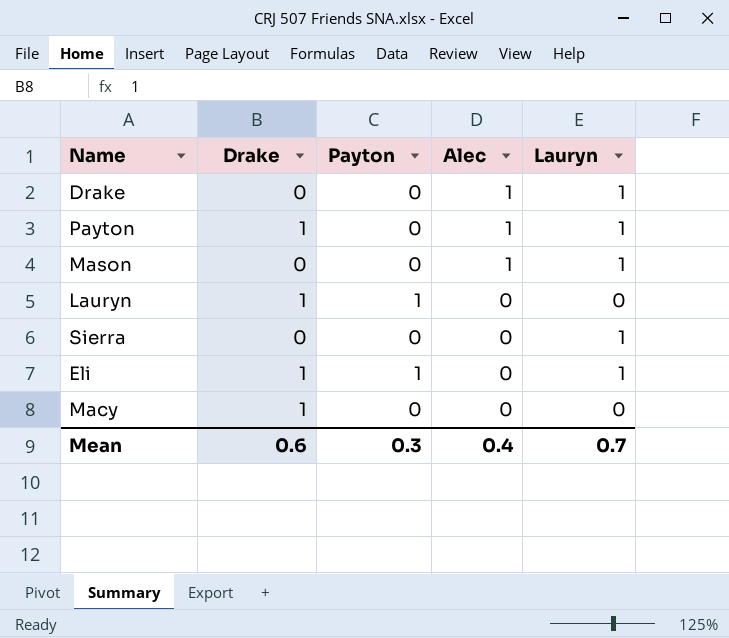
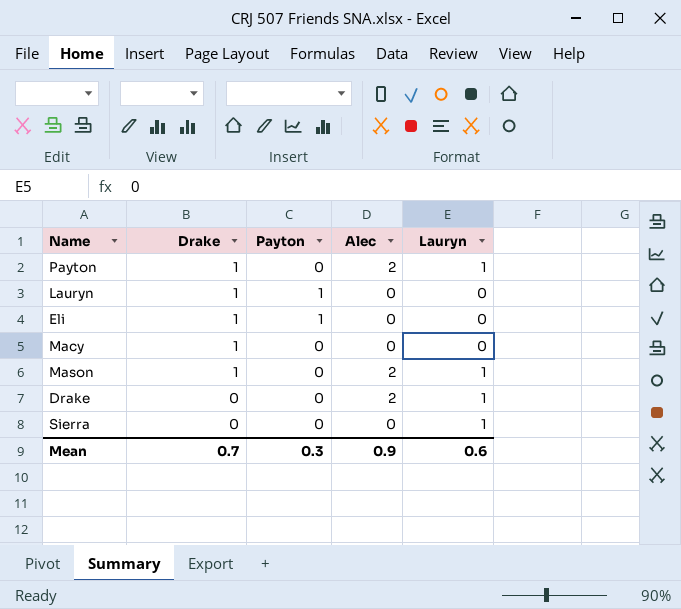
row order: Alec descending -> Drake descending
Payton | Alec: 1 -> 2
Eli | Lauryn: 1 -> 0
Mason | Drake: 0 -> 1
Mason | Alec: 1 -> 2
Drake | Alec: 1 -> 2
Mean | Drake: 0.6 -> 0.7
Mean | Alec: 0.4 -> 0.9
Mean | Lauryn: 0.7 -> 0.6

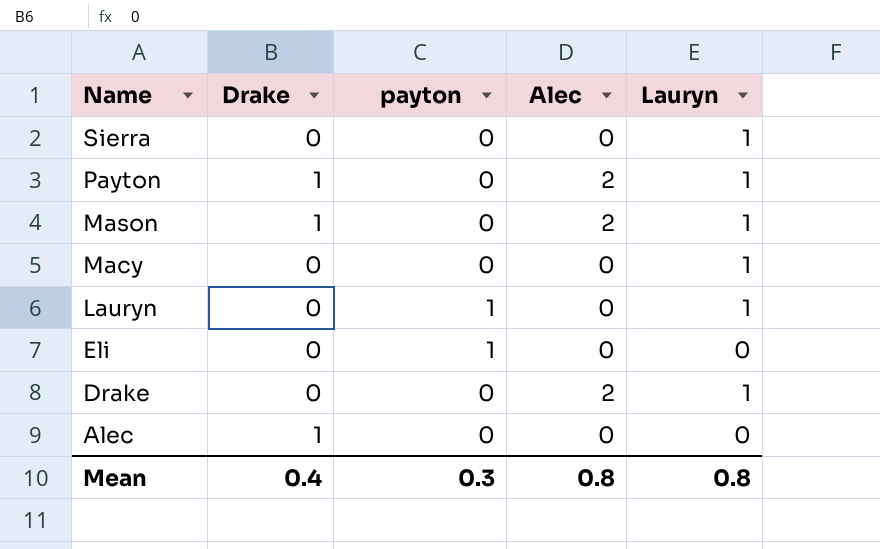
row order: Drake descending -> Name descending
column name: Payton -> payton
Macy | Drake: 1 -> 0
Macy | Lauryn: 0 -> 1
Lauryn | Drake: 1 -> 0
Lauryn | Lauryn: 0 -> 1
Eli | Drake: 1 -> 0
row Alec: none -> 1 | 0 | 0 | 0
Mean | Drake: 0.7 -> 0.4
Mean | Alec: 0.9 -> 0.8
Mean | Lauryn: 0.6 -> 0.8

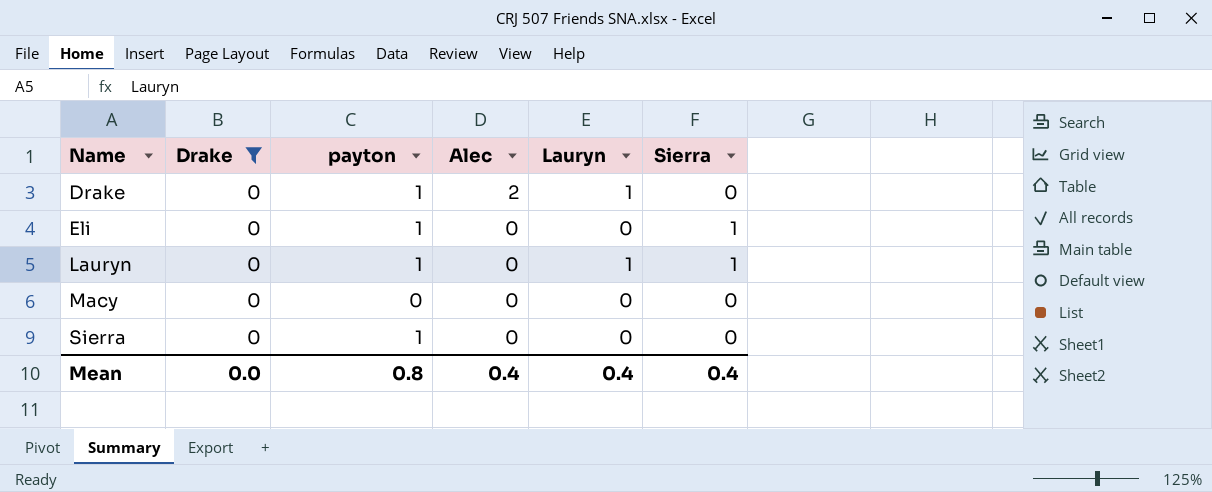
filter: none -> Drake = 0
row order: Name descending -> Name ascending
column Sierra | position: none -> 6
Drake | payton: 0 -> 1
Macy | Lauryn: 1 -> 0
Sierra | payton: 0 -> 1
Sierra | Lauryn: 1 -> 0
Mean | Drake: 0.4 -> 0.0
Mean | payton: 0.3 -> 0.8
Mean | Alec: 0.8 -> 0.4
Mean | Lauryn: 0.8 -> 0.4

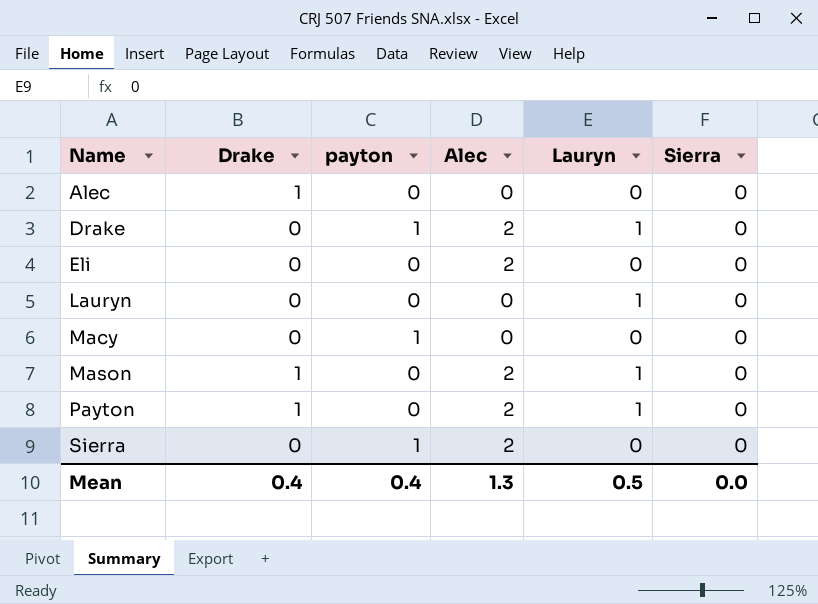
filter: Drake = 0 -> none
Eli | payton: 1 -> 0
Eli | Alec: 0 -> 2
Eli | Sierra: 1 -> 0
Lauryn | payton: 1 -> 0
Lauryn | Sierra: 1 -> 0
Macy | payton: 0 -> 1
Sierra | Alec: 0 -> 2
Mean | Drake: 0.0 -> 0.4
Mean | payton: 0.8 -> 0.4
Mean | Alec: 0.4 -> 1.3
Mean | Lauryn: 0.4 -> 0.5
Mean | Sierra: 0.4 -> 0.0

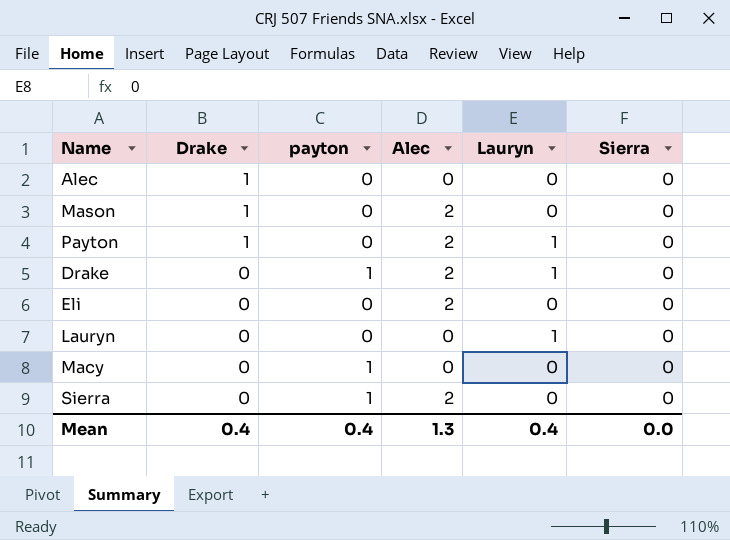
row order: Name ascending -> Drake descending
Mason | Lauryn: 1 -> 0
Mean | Lauryn: 0.5 -> 0.4

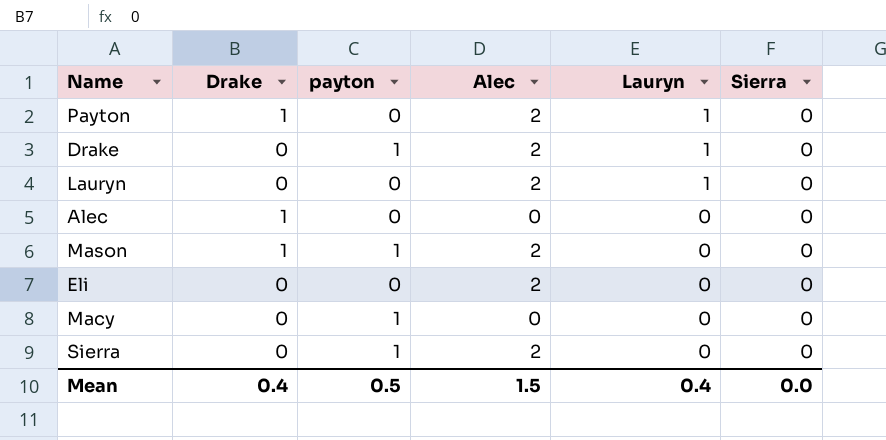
row order: Drake descending -> Lauryn descending
Lauryn | Alec: 0 -> 2
Mason | payton: 0 -> 1
Mean | payton: 0.4 -> 0.5
Mean | Alec: 1.3 -> 1.5

